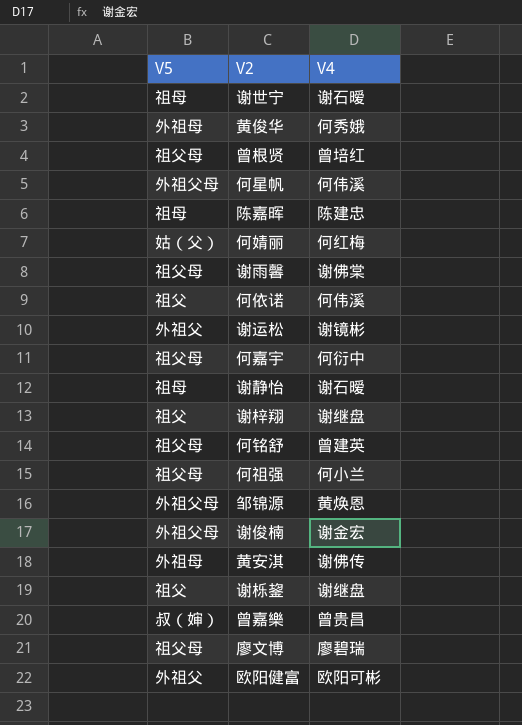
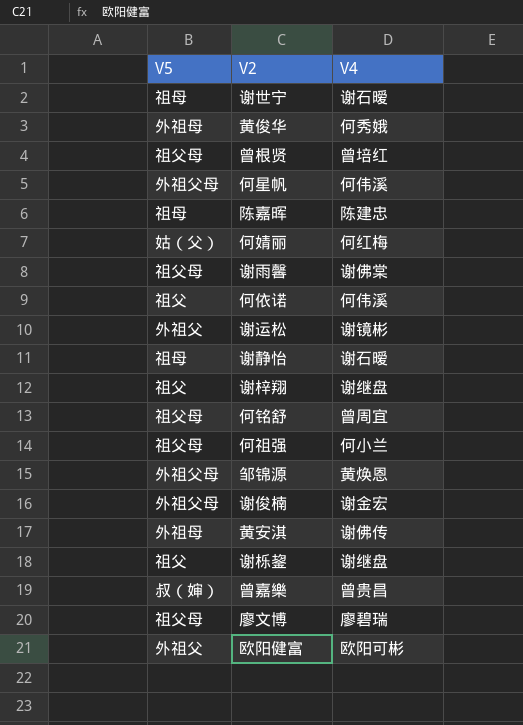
row 何嘉宇: 祖父母 | 何衍中 -> none
何铭舒 | V4: 曾建英 -> 曾周宜

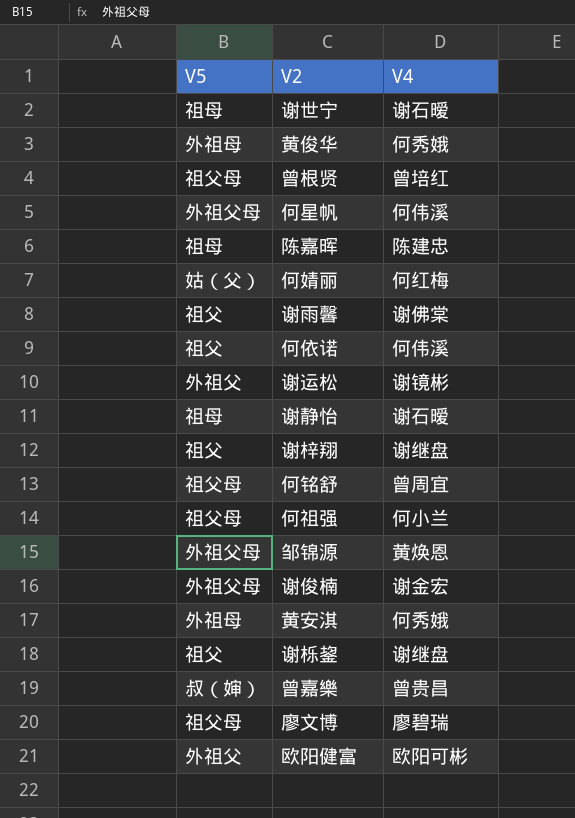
谢雨馨 | V5: 祖父母 -> 祖父
黄安淇 | V4: 谢佛传 -> 何秀娥

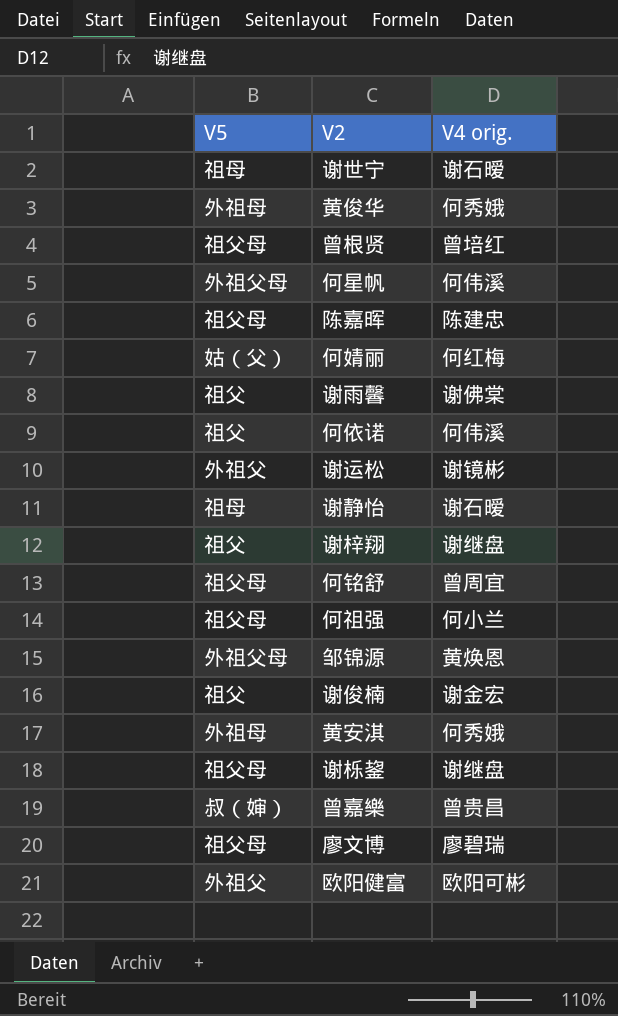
column name: V4 -> V4 orig.
陈嘉晖 | V5: 祖母 -> 祖父母
谢俊楠 | V5: 外祖父母 -> 祖父
谢栎鋆 | V5: 祖父 -> 祖父母

